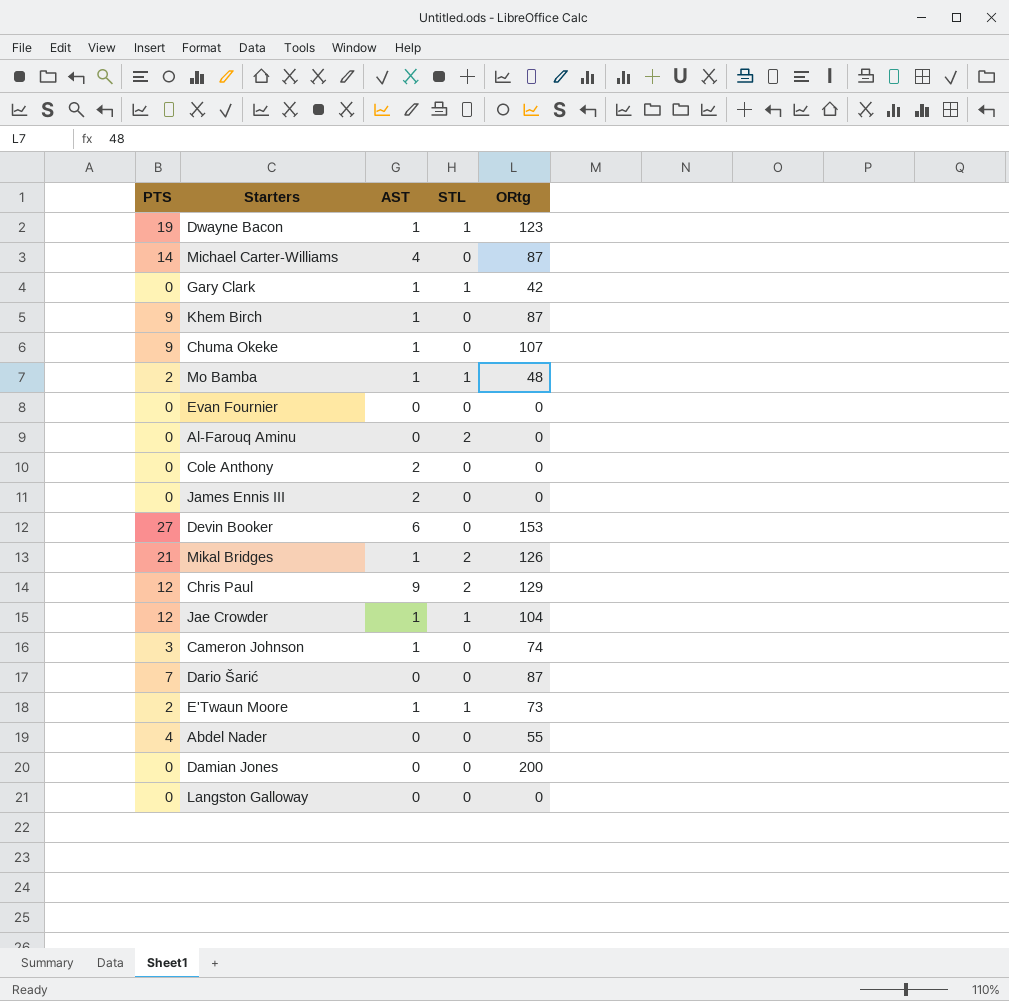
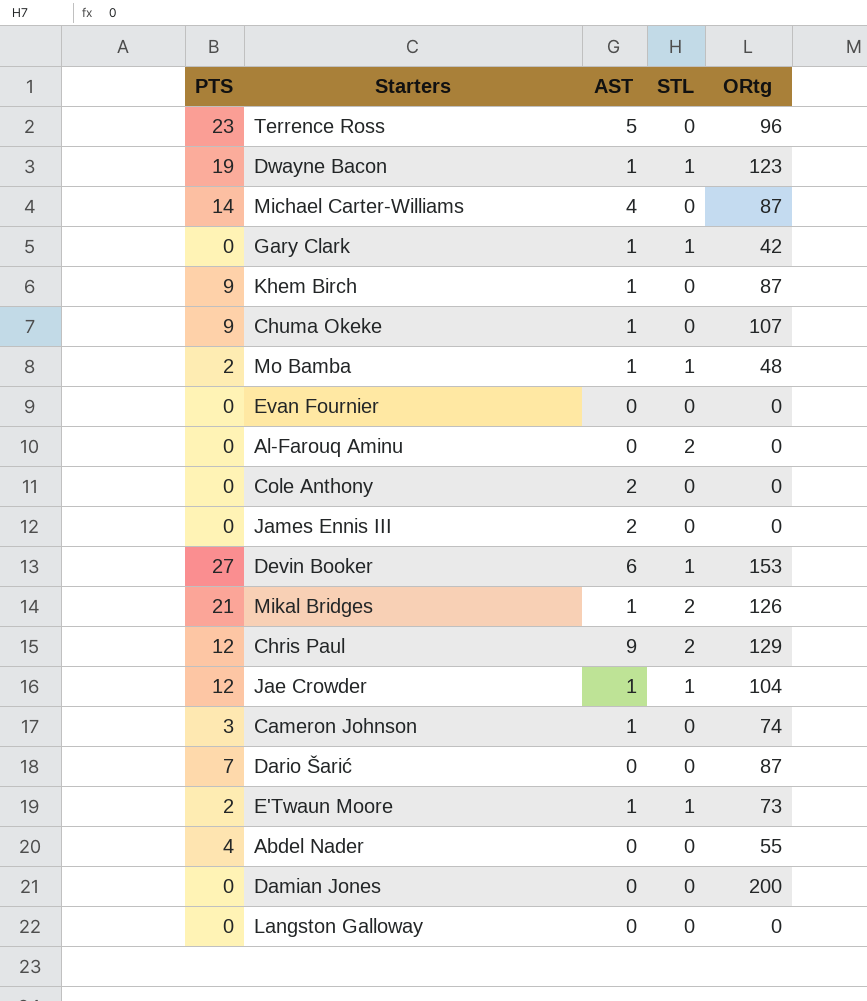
row Terrence Ross: none -> 23 | 5 | 0 | 96
Devin Booker | STL: 0 -> 1

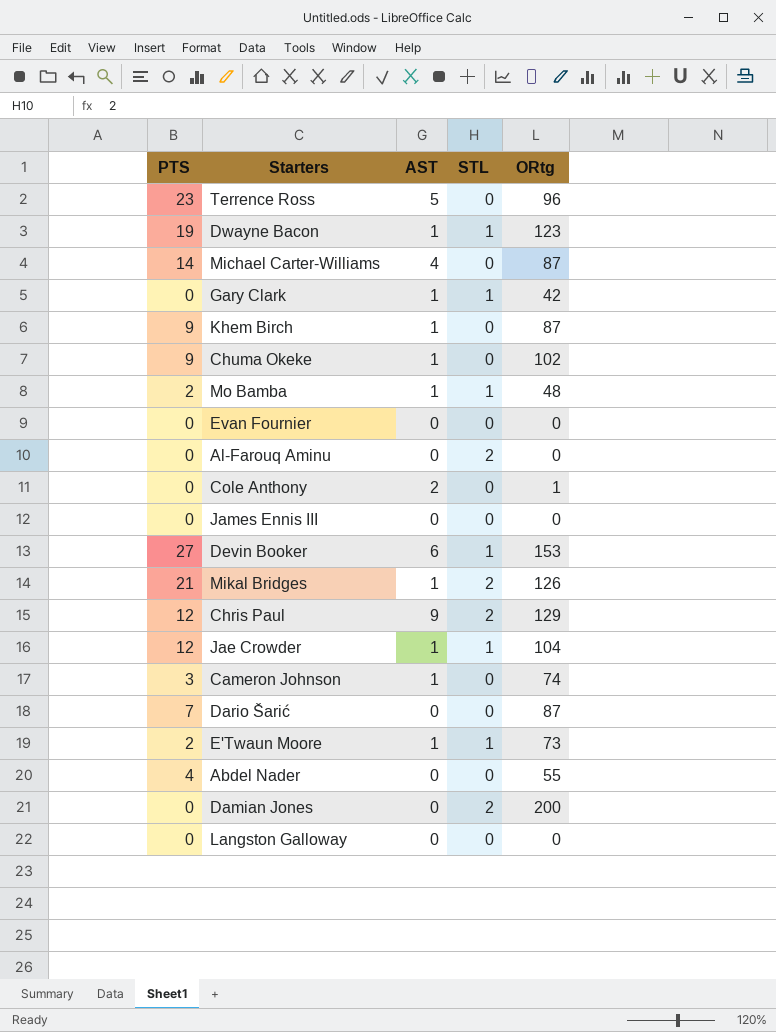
Chuma Okeke | ORtg: 107 -> 102
Cole Anthony | ORtg: 0 -> 1
James Ennis III | AST: 2 -> 0
Damian Jones | STL: 0 -> 2

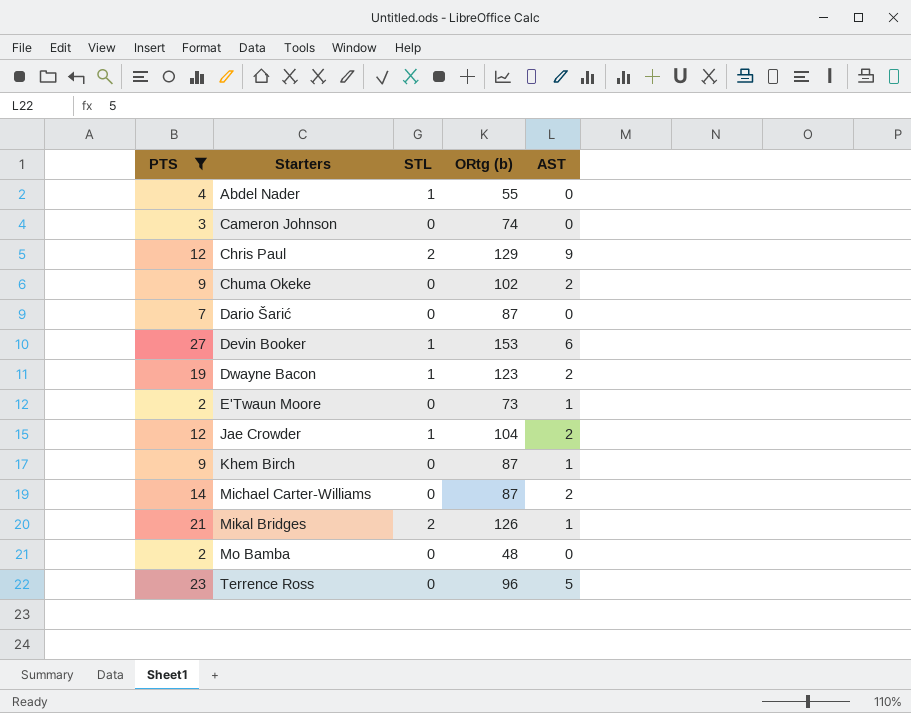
filter: none -> PTS != 0
row order: none -> Starters ascending
column name: ORtg -> ORtg (b)
column AST | position: 3 -> 5
Abdel Nader | STL: 0 -> 1
Cameron Johnson | AST: 1 -> 0
Chuma Okeke | AST: 1 -> 2
Dwayne Bacon | AST: 1 -> 2
E'Twaun Moore | STL: 1 -> 0
Jae Crowder | AST: 1 -> 2
Michael Carter-Williams | AST: 4 -> 2
Mo Bamba | STL: 1 -> 0
Mo Bamba | AST: 1 -> 0

